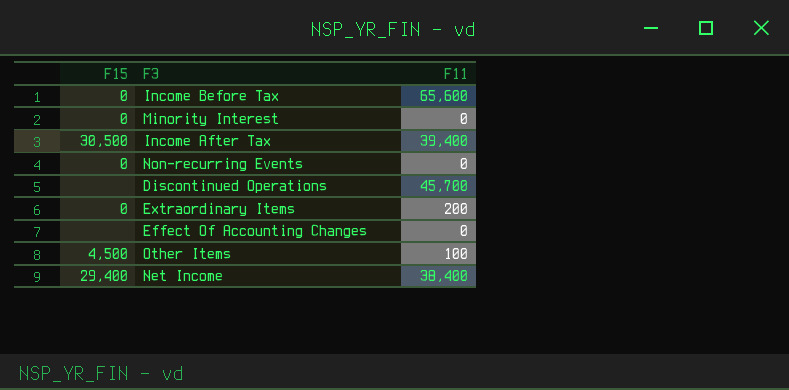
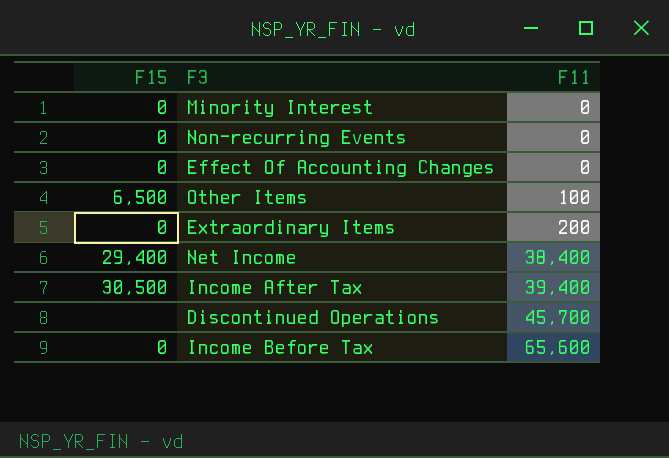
row order: none -> F11 ascending
Effect Of Accounting Changes | F15: none -> 0
Other Items | F15: 4,500 -> 6,500

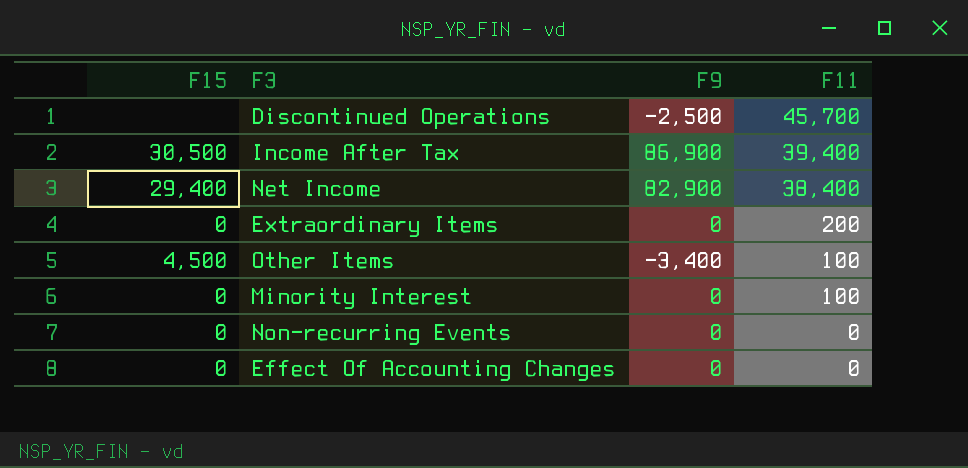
row order: F11 ascending -> F11 descending
column F9 | position: none -> 3
row Income Before Tax: 0 | 65,600 -> none
Other Items | F15: 6,500 -> 4,500
Minority Interest | F11: 0 -> 100

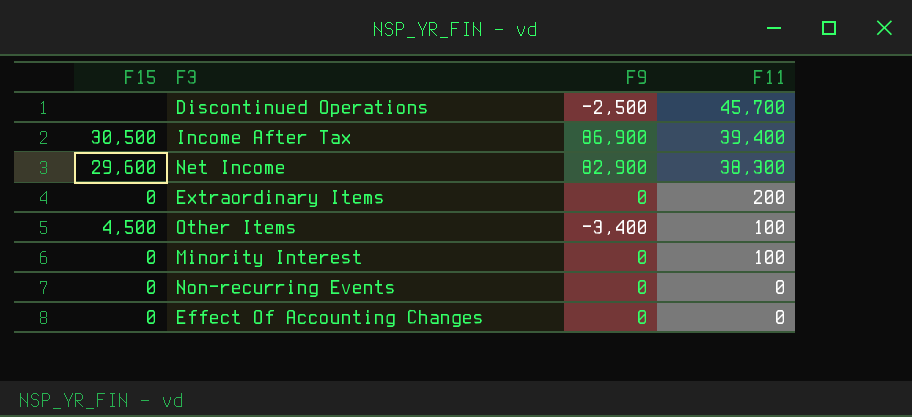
Net Income | F15: 29,400 -> 29,600
Net Income | F11: 38,400 -> 38,300

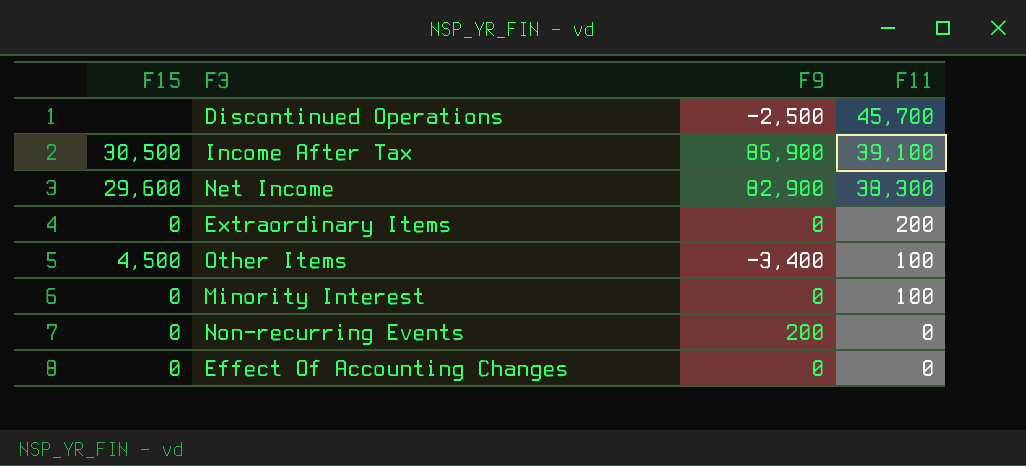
Income After Tax | F11: 39,400 -> 39,100
Non-recurring Events | F9: 0 -> 200

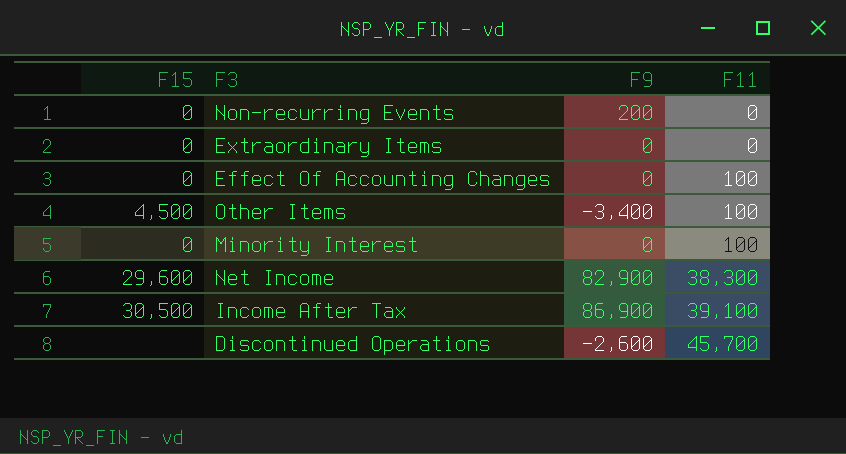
row order: F11 descending -> F11 ascending
Extraordinary Items | F11: 200 -> 0
Effect Of Accounting Changes | F11: 0 -> 100
Discontinued Operations | F9: -2,500 -> -2,600

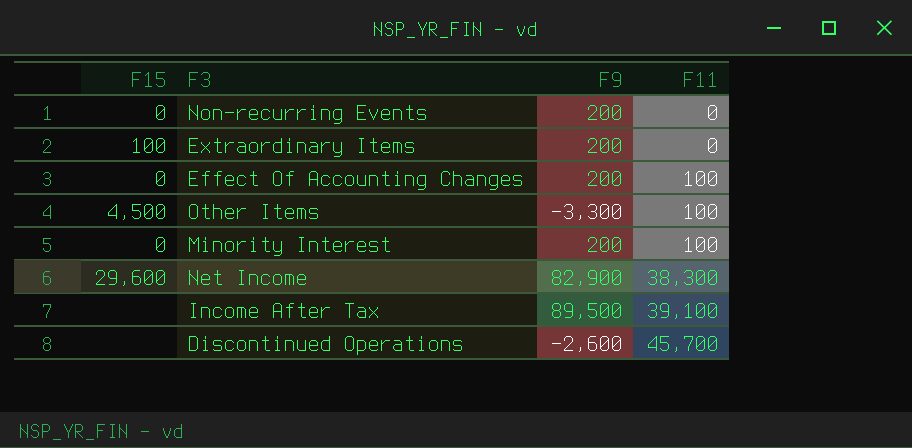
Extraordinary Items | F15: 0 -> 100
Extraordinary Items | F9: 0 -> 200
Effect Of Accounting Changes | F9: 0 -> 200
Other Items | F9: -3,400 -> -3,300
Minority Interest | F9: 0 -> 200
Income After Tax | F15: 30,500 -> none
Income After Tax | F9: 86,900 -> 89,500

